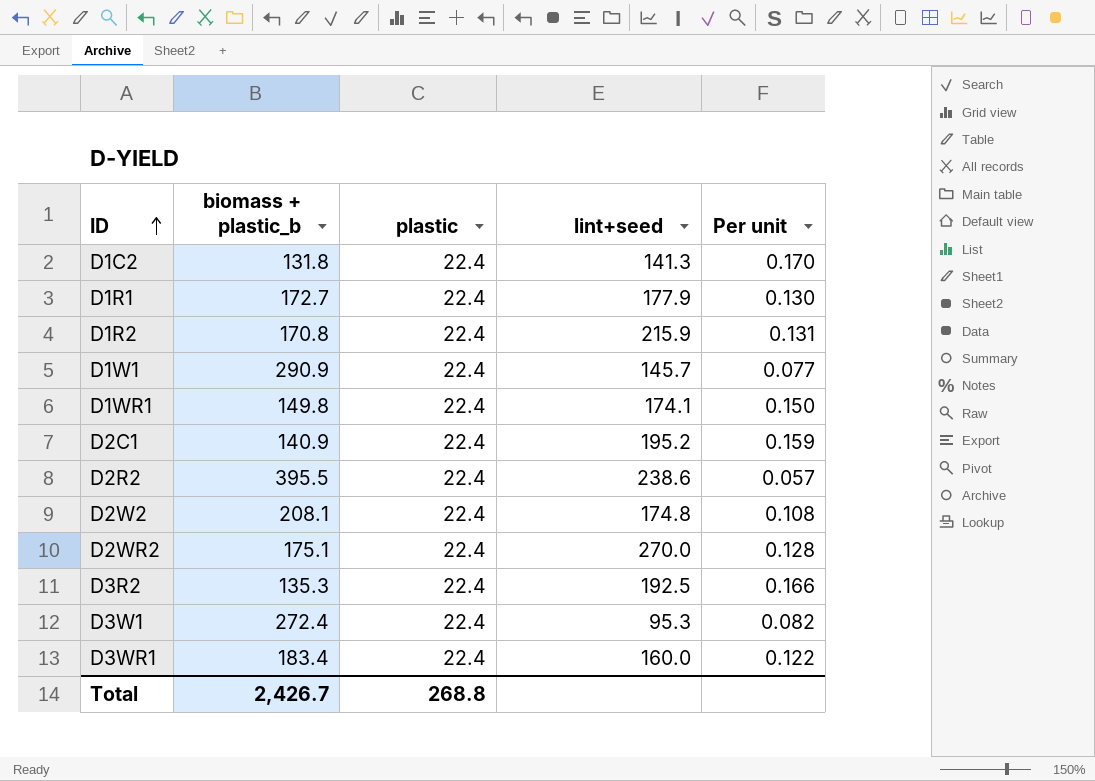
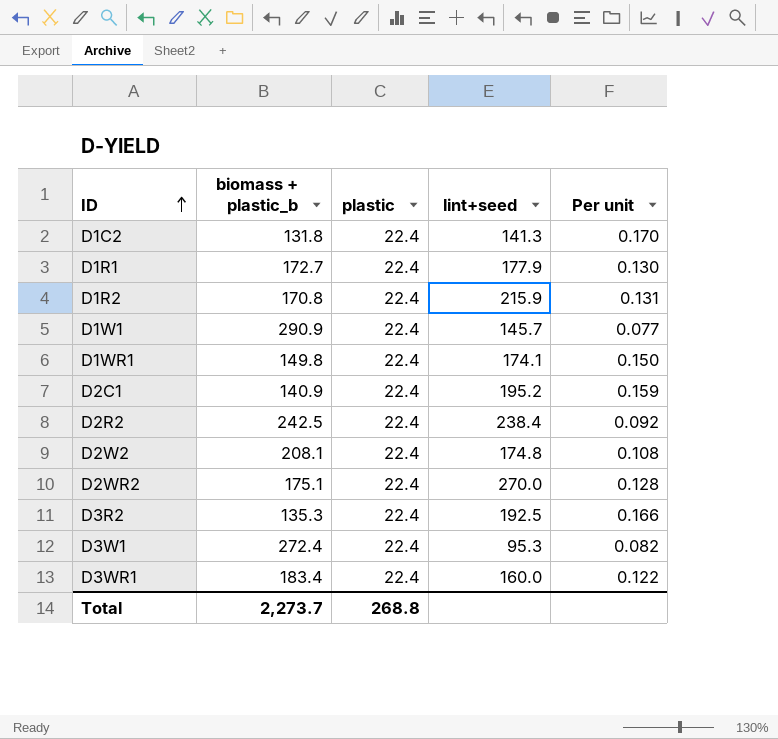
D2R2 | biomass + plastic_b: 395.5 -> 242.5
D2R2 | lint+seed: 238.6 -> 238.4
D2R2 | Per unit: 0.057 -> 0.092
Total | biomass + plastic_b: 2,426.7 -> 2,273.7

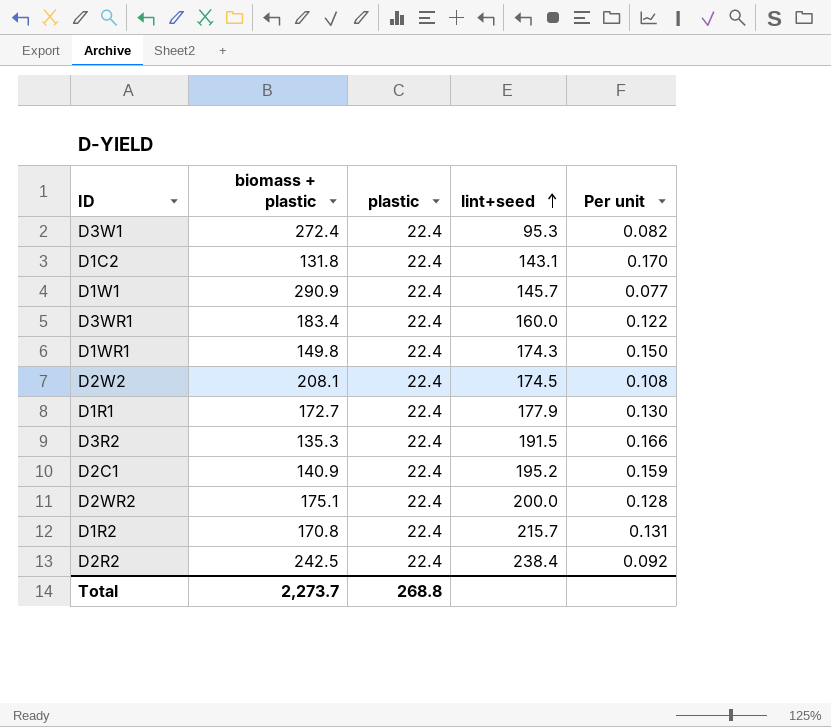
row order: ID ascending -> lint+seed ascending
column name: biomass + plastic_b -> biomass + plastic
D1C2 | lint+seed: 141.3 -> 143.1
D1WR1 | lint+seed: 174.1 -> 174.3
D2W2 | lint+seed: 174.8 -> 174.5
D3R2 | lint+seed: 192.5 -> 191.5
D2WR2 | lint+seed: 270.0 -> 200.0
D1R2 | lint+seed: 215.9 -> 215.7

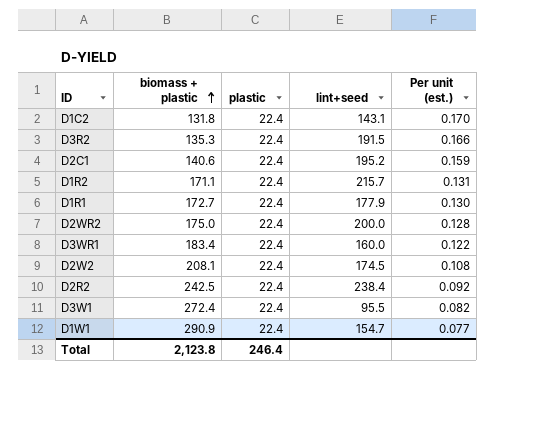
row order: lint+seed ascending -> biomass + plastic ascending
column name: Per unit -> Per unit (est.)
row D1WR1: 149.8 | 22.4 | 174.3 | 0.150 -> none
D2C1 | biomass + plastic: 140.9 -> 140.6
D1R2 | biomass + plastic: 170.8 -> 171.1
D2WR2 | biomass + plastic: 175.1 -> 175.0
D3W1 | lint+seed: 95.3 -> 95.5
D1W1 | lint+seed: 145.7 -> 154.7
Total | biomass + plastic: 2,273.7 -> 2,123.8
Total | plastic: 268.8 -> 246.4

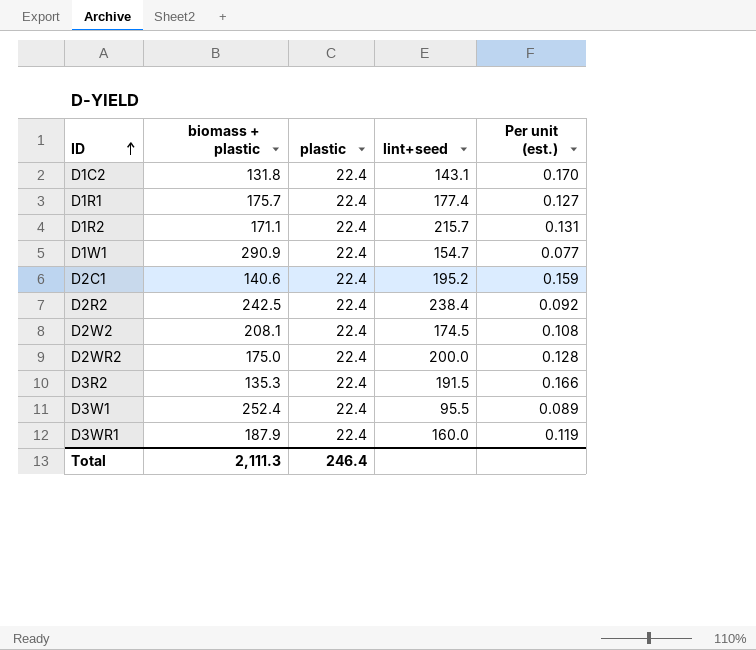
row order: biomass + plastic ascending -> ID ascending
D1R1 | biomass + plastic: 172.7 -> 175.7
D1R1 | lint+seed: 177.9 -> 177.4
D1R1 | Per unit (est.): 0.130 -> 0.127
D3W1 | biomass + plastic: 272.4 -> 252.4
D3W1 | Per unit (est.): 0.082 -> 0.089
D3WR1 | biomass + plastic: 183.4 -> 187.9
D3WR1 | Per unit (est.): 0.122 -> 0.119
Total | biomass + plastic: 2,123.8 -> 2,111.3

